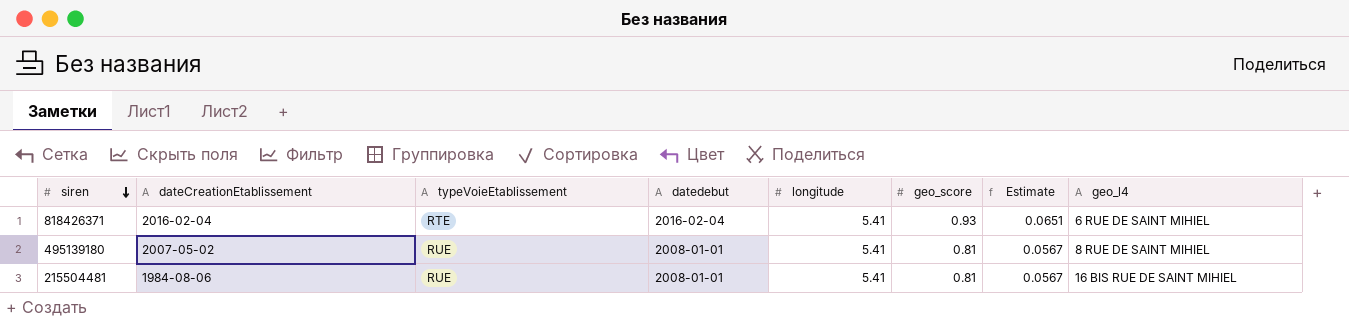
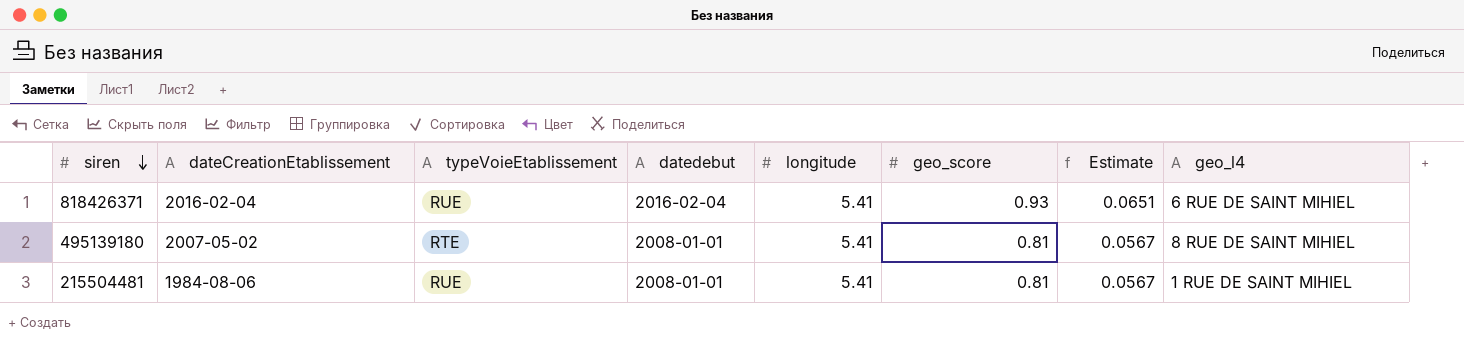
818426371 | typeVoieEtablissement: RTE -> RUE
495139180 | typeVoieEtablissement: RUE -> RTE
215504481 | geo_l4: 16 BIS RUE DE SAINT MIHIEL -> 1 RUE DE SAINT MIHIEL

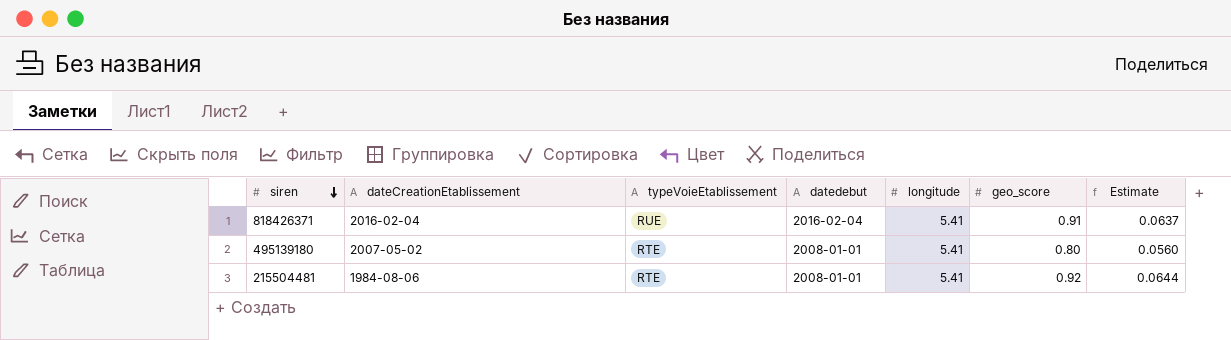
column geo_l4 | position: 8 -> none
818426371 | geo_score: 0.93 -> 0.91
818426371 | Estimate: 0.0651 -> 0.0637
495139180 | geo_score: 0.81 -> 0.80
495139180 | Estimate: 0.0567 -> 0.0560
215504481 | typeVoieEtablissement: RUE -> RTE
215504481 | geo_score: 0.81 -> 0.92
215504481 | Estimate: 0.0567 -> 0.0644

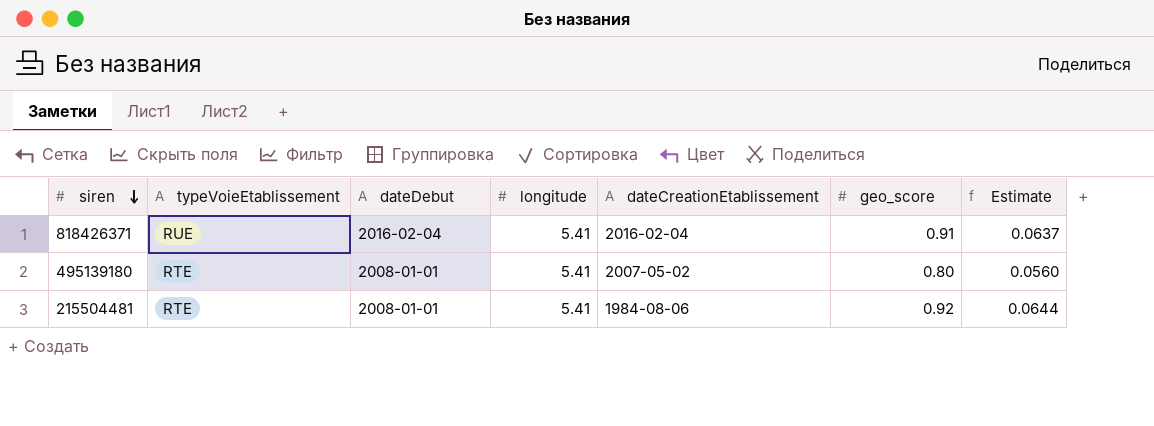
column name: datedebut -> dateDebut
column dateCreationEtablissement | position: 2 -> 5

